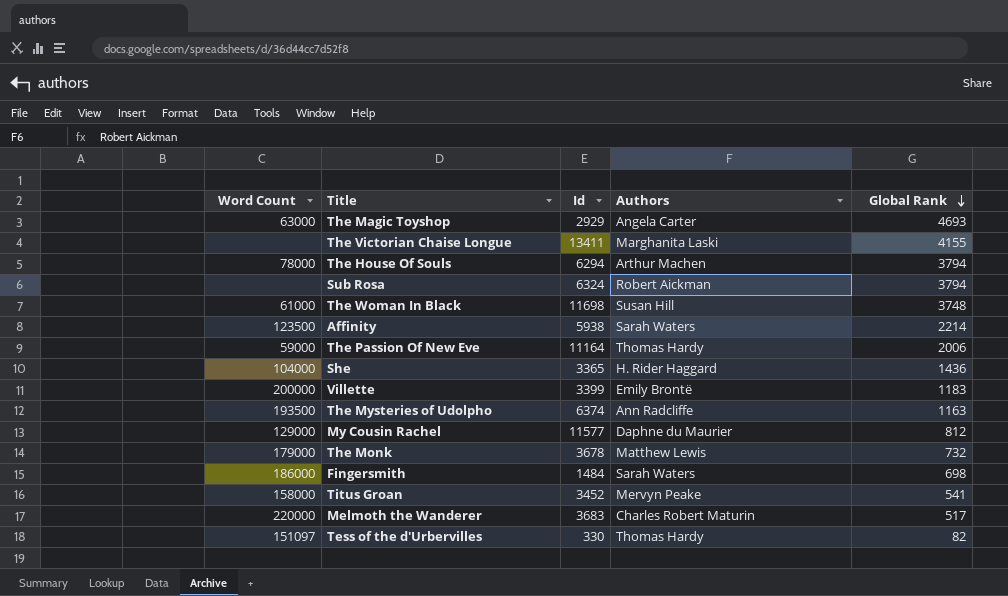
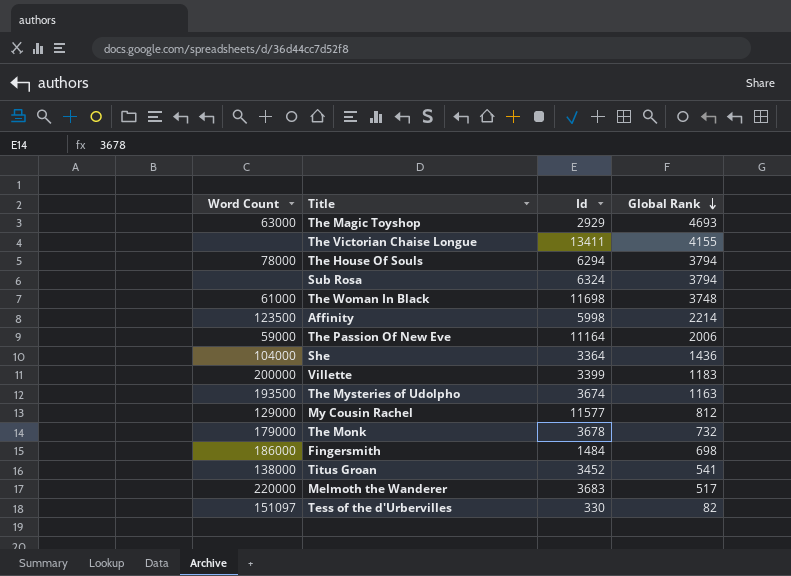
column Authors | position: 4 -> none
Affinity | Id: 5938 -> 5998
She | Id: 3365 -> 3364
The Mysteries of Udolpho | Id: 6374 -> 3674
Titus Groan | Word Count: 158000 -> 138000

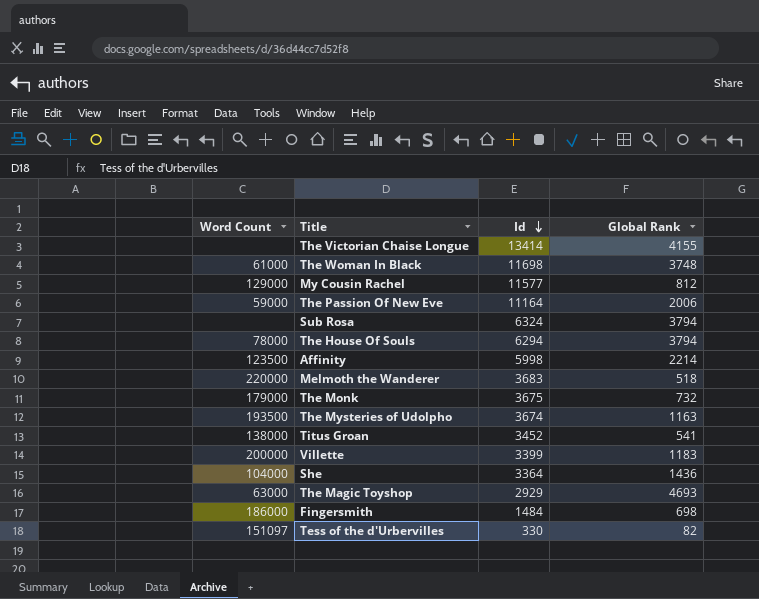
row order: Global Rank descending -> Id descending
The Victorian Chaise Longue | Id: 13411 -> 13414
Melmoth the Wanderer | Global Rank: 517 -> 518
The Monk | Id: 3678 -> 3675

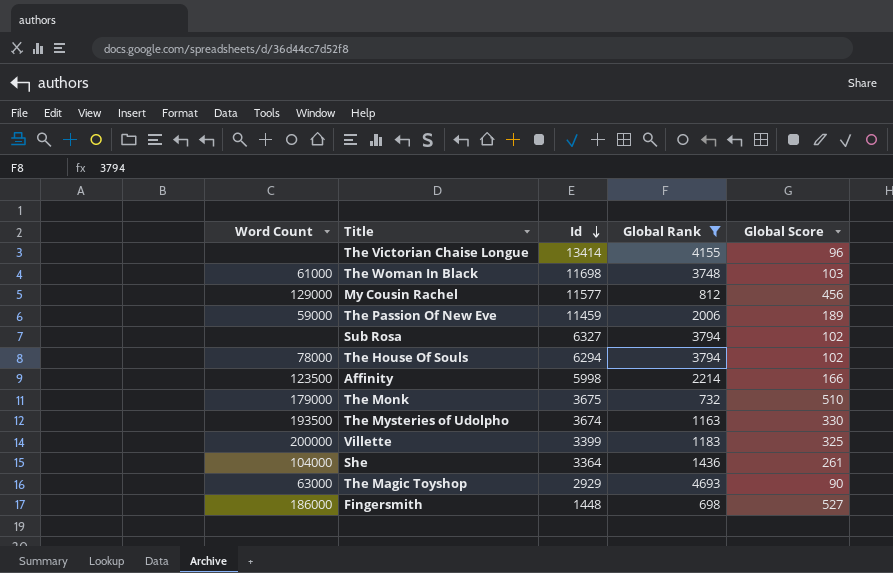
filter: none -> Global Rank >= 698
column Global Score | position: none -> 5
The Passion Of New Eve | Id: 11164 -> 11459
Sub Rosa | Id: 6324 -> 6327
Fingersmith | Id: 1484 -> 1448

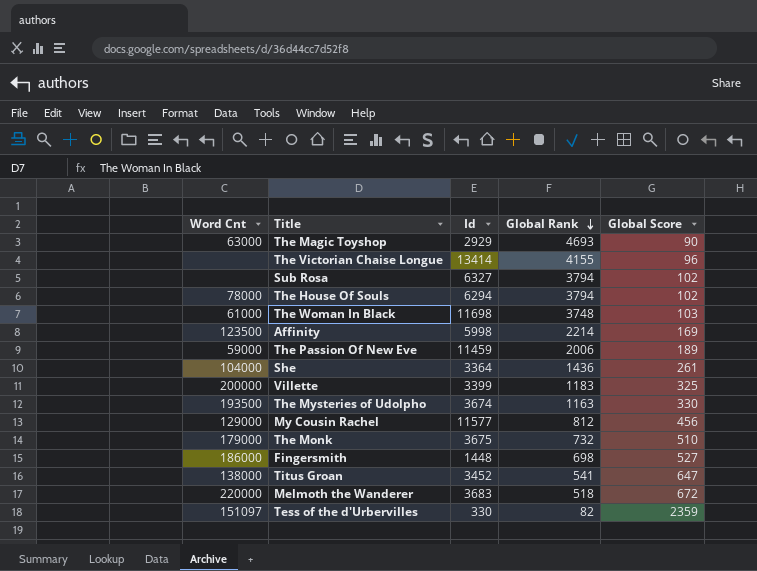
filter: Global Rank >= 698 -> none
row order: Id descending -> Global Rank descending
column name: Word Count -> Word Cnt
Affinity | Global Score: 166 -> 169

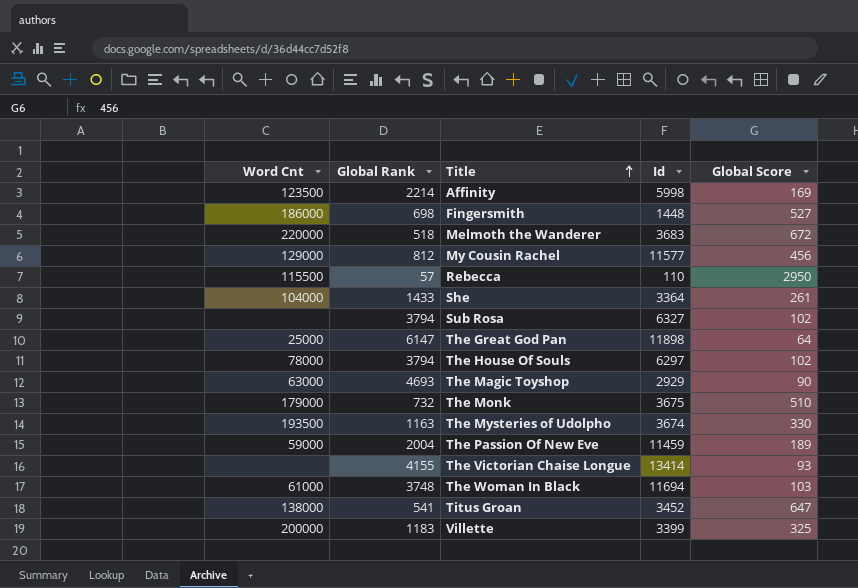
row order: Global Rank descending -> Title ascending
column Global Rank | position: 4 -> 2
row Tess of the d'Urbervilles: 151097 | 330 | 82 | 2359 -> none
row Rebecca: none -> 115500 | 57 | 110 | 2950
She | Global Rank: 1436 -> 1433
row The Great God Pan: none -> 25000 | 6147 | 11898 | 64
The House Of Souls | Id: 6294 -> 6297
The Passion Of New Eve | Global Rank: 2006 -> 2004
The Victorian Chaise Longue | Global Score: 96 -> 93
The Woman In Black | Id: 11698 -> 11694

